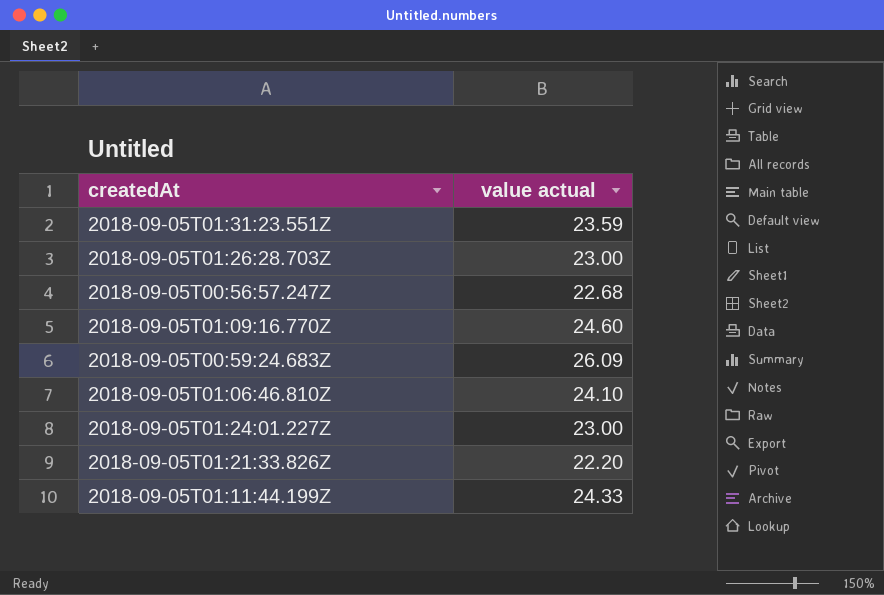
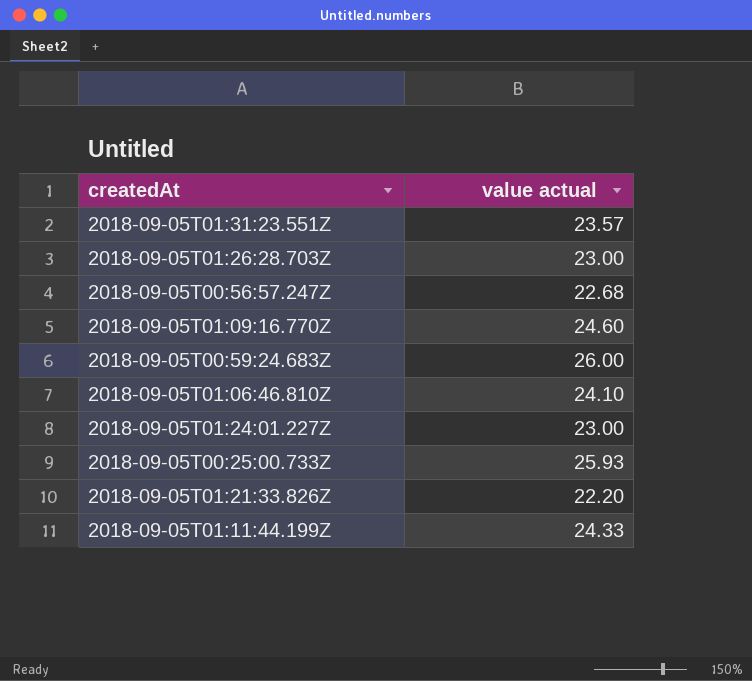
2018-09-05T01:31:23.551Z | value actual: 23.59 -> 23.57
2018-09-05T00:59:24.683Z | value actual: 26.09 -> 26.00
row 2018-09-05T00:25:00.733Z: none -> 25.93

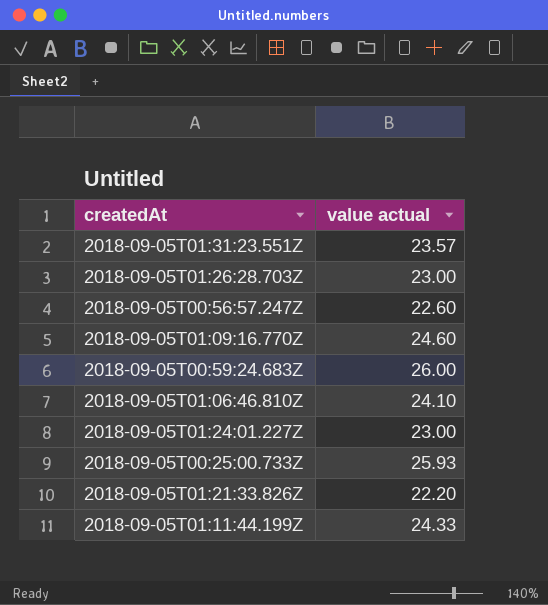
2018-09-05T00:56:57.247Z | value actual: 22.68 -> 22.60

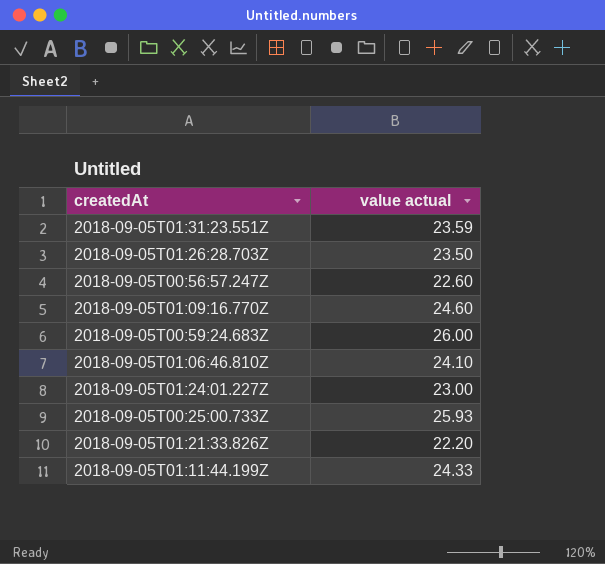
2018-09-05T01:31:23.551Z | value actual: 23.57 -> 23.59
2018-09-05T01:26:28.703Z | value actual: 23.00 -> 23.50

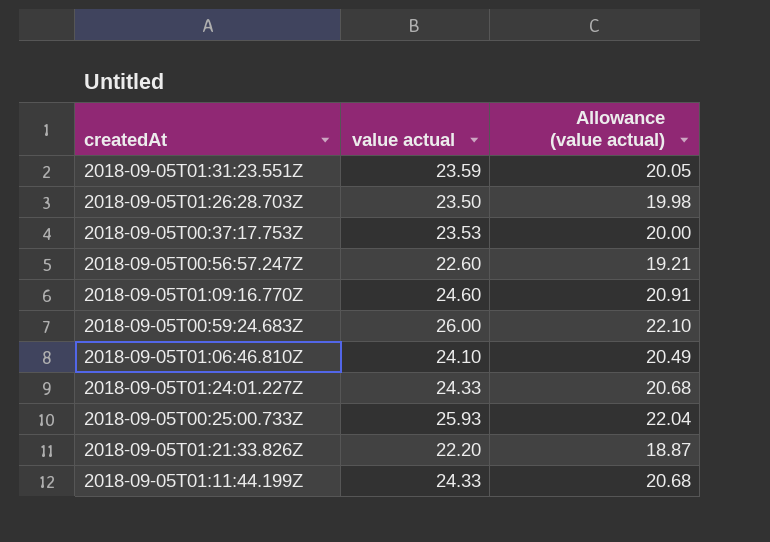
column Allowance (value actual) | formula: none -> [value actual] * 0.85
row 2018-09-05T00:37:17.753Z: none -> 23.53 | 20.00
2018-09-05T01:24:01.227Z | value actual: 23.00 -> 24.33

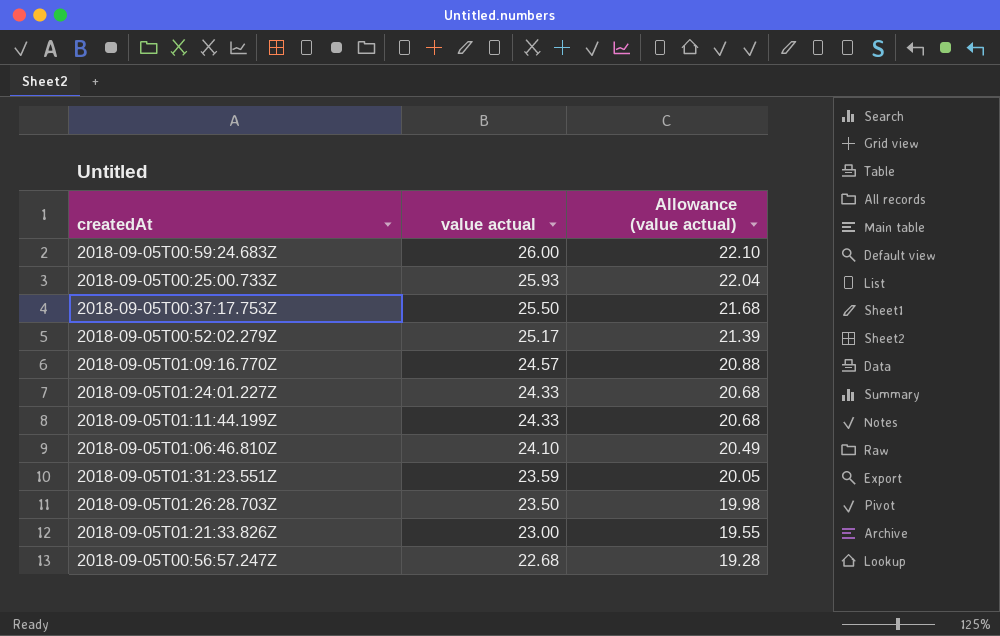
row order: none -> value actual descending
2018-09-05T00:37:17.753Z | value actual: 23.53 -> 25.50
2018-09-05T00:37:17.753Z | Allowance (value actual): 20.00 -> 21.68
row 2018-09-05T00:52:02.279Z: none -> 25.17 | 21.39
2018-09-05T01:09:16.770Z | value actual: 24.60 -> 24.57
2018-09-05T01:09:16.770Z | Allowance (value actual): 20.91 -> 20.88
2018-09-05T01:21:33.826Z | value actual: 22.20 -> 23.00
2018-09-05T01:21:33.826Z | Allowance (value actual): 18.87 -> 19.55
2018-09-05T00:56:57.247Z | value actual: 22.60 -> 22.68
2018-09-05T00:56:57.247Z | Allowance (value actual): 19.21 -> 19.28

